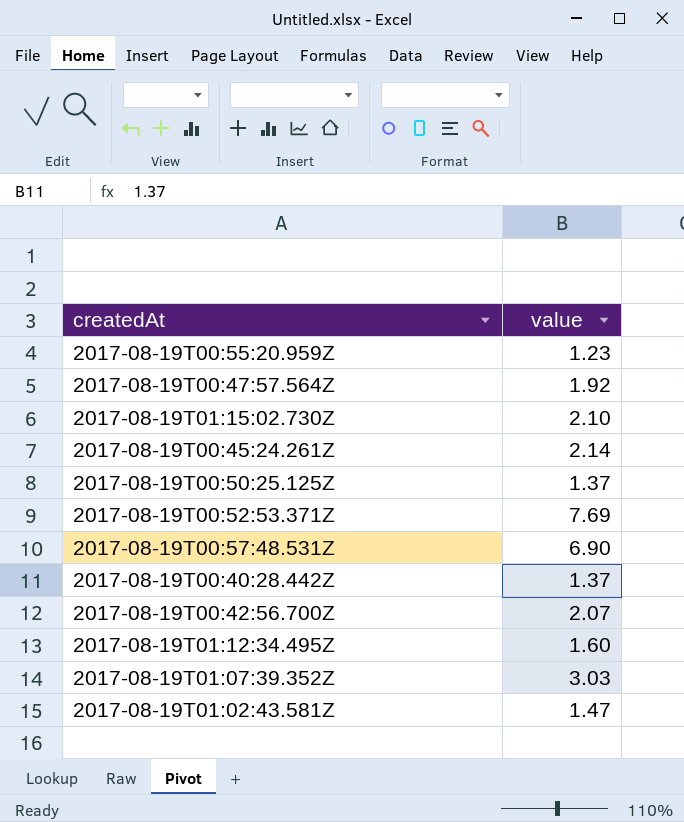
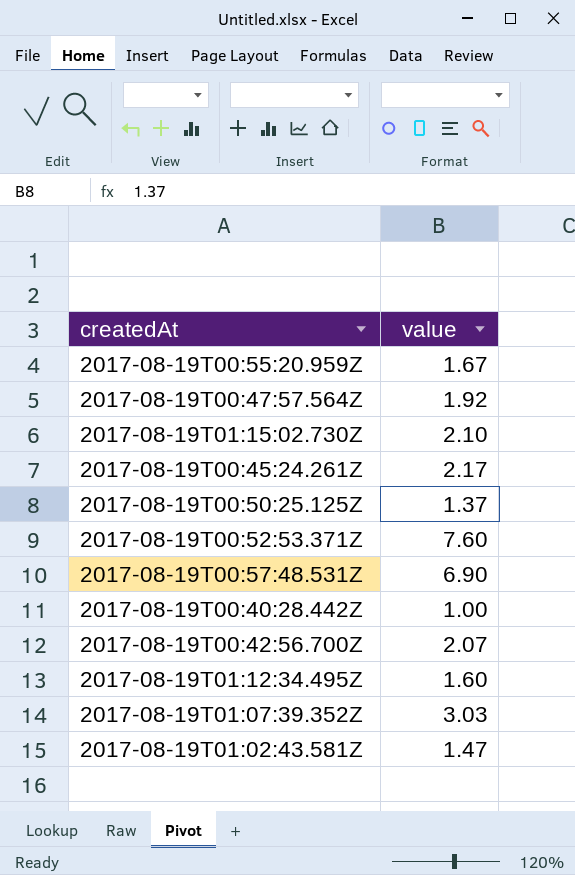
2017-08-19T00:55:20.959Z | value: 1.23 -> 1.67
2017-08-19T00:45:24.261Z | value: 2.14 -> 2.17
2017-08-19T00:52:53.371Z | value: 7.69 -> 7.60
2017-08-19T00:40:28.442Z | value: 1.37 -> 1.00

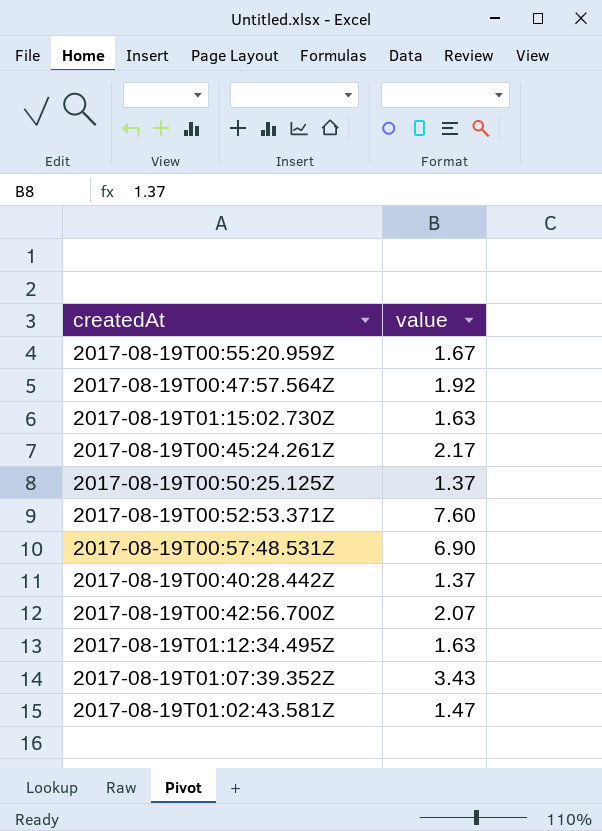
2017-08-19T01:15:02.730Z | value: 2.10 -> 1.63
2017-08-19T00:40:28.442Z | value: 1.00 -> 1.37
2017-08-19T01:12:34.495Z | value: 1.60 -> 1.63
2017-08-19T01:07:39.352Z | value: 3.03 -> 3.43

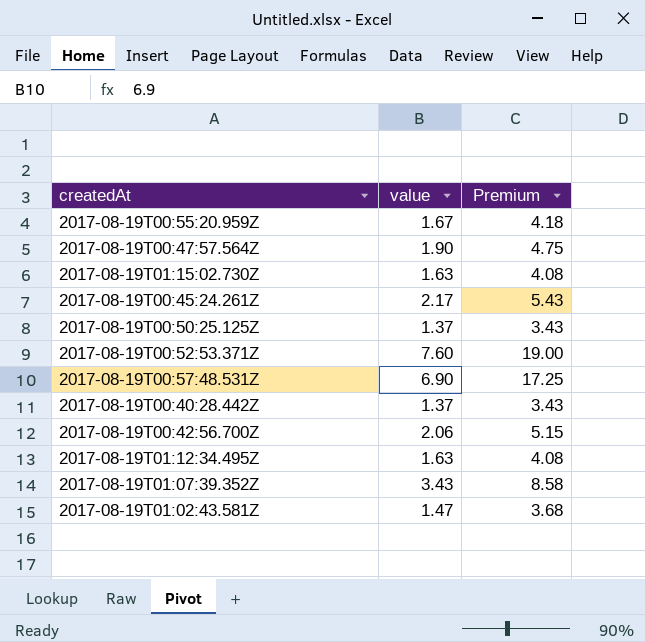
column Premium | formula: none -> [value] * 2.5
2017-08-19T00:47:57.564Z | value: 1.92 -> 1.90
2017-08-19T00:42:56.700Z | value: 2.07 -> 2.06

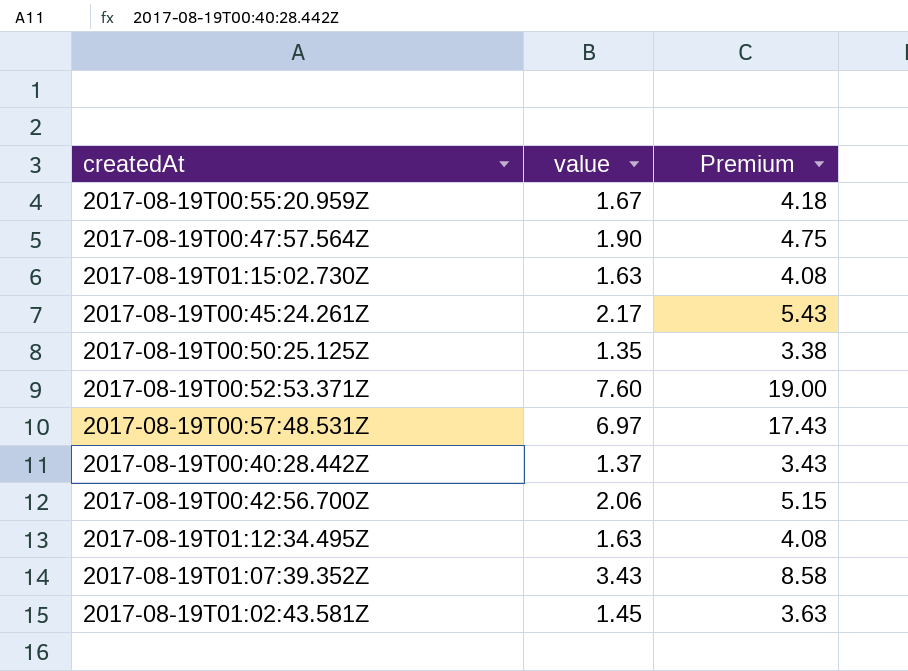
2017-08-19T00:50:25.125Z | value: 1.37 -> 1.35
2017-08-19T00:50:25.125Z | Premium: 3.43 -> 3.38
2017-08-19T00:57:48.531Z | value: 6.90 -> 6.97
2017-08-19T00:57:48.531Z | Premium: 17.25 -> 17.43
2017-08-19T01:02:43.581Z | value: 1.47 -> 1.45
2017-08-19T01:02:43.581Z | Premium: 3.68 -> 3.63

